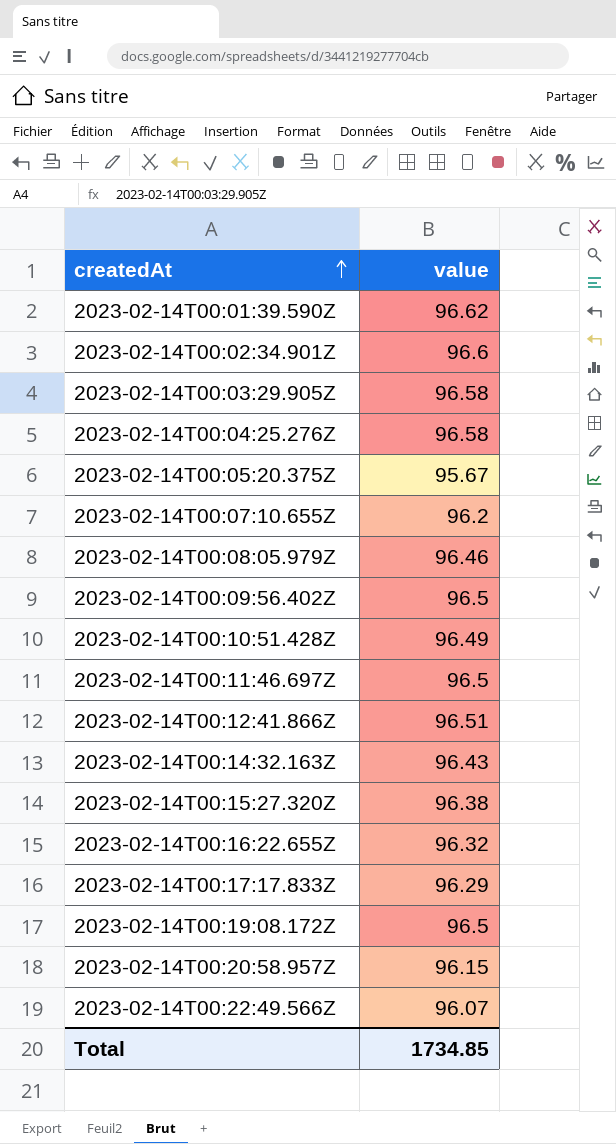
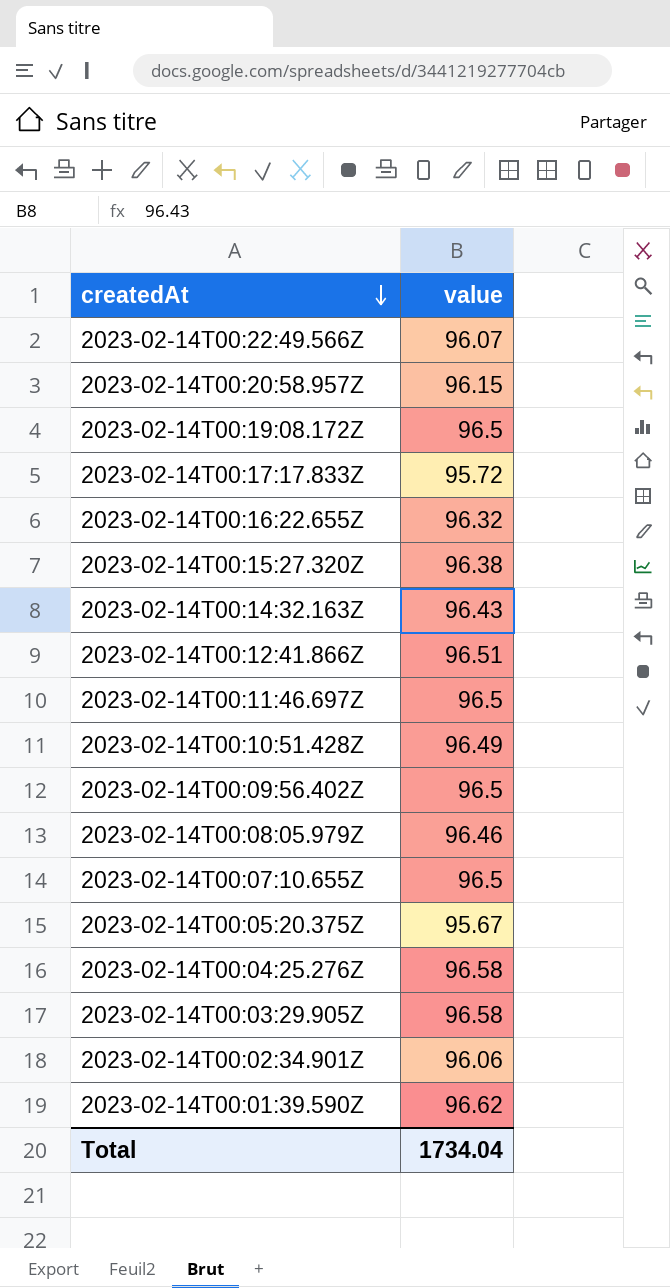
row order: createdAt ascending -> createdAt descending
2023-02-14T00:17:17.833Z | value: 96.29 -> 95.72
2023-02-14T00:07:10.655Z | value: 96.2 -> 96.5
2023-02-14T00:02:34.901Z | value: 96.6 -> 96.06
Total | value: 1734.85 -> 1734.04

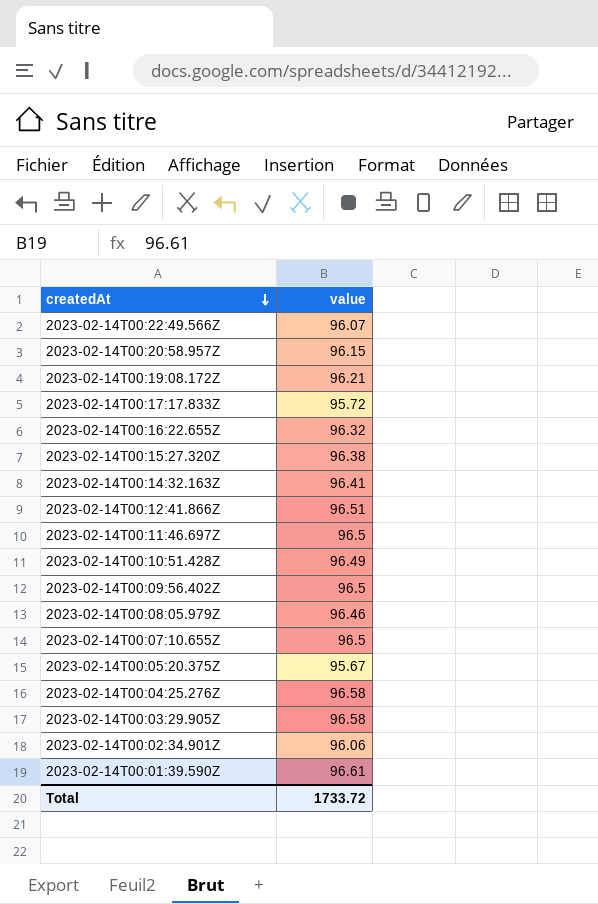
2023-02-14T00:19:08.172Z | value: 96.5 -> 96.21
2023-02-14T00:14:32.163Z | value: 96.43 -> 96.41
2023-02-14T00:01:39.590Z | value: 96.62 -> 96.61
Total | value: 1734.04 -> 1733.72

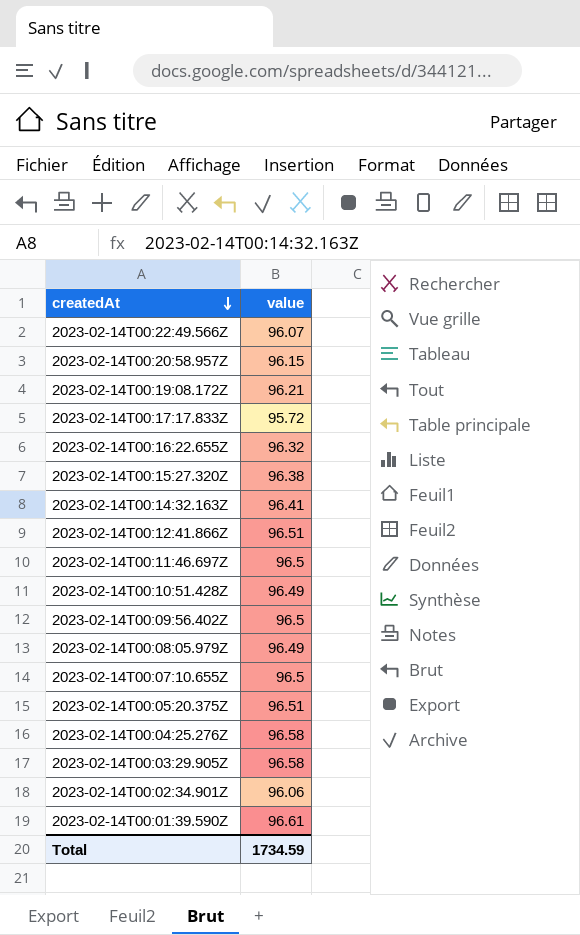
2023-02-14T00:08:05.979Z | value: 96.46 -> 96.49
2023-02-14T00:05:20.375Z | value: 95.67 -> 96.51
Total | value: 1733.72 -> 1734.59

